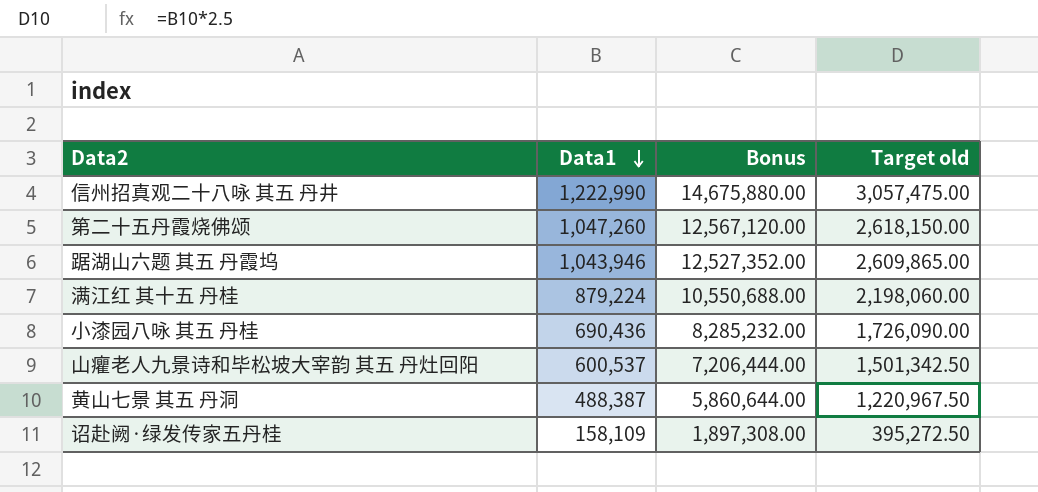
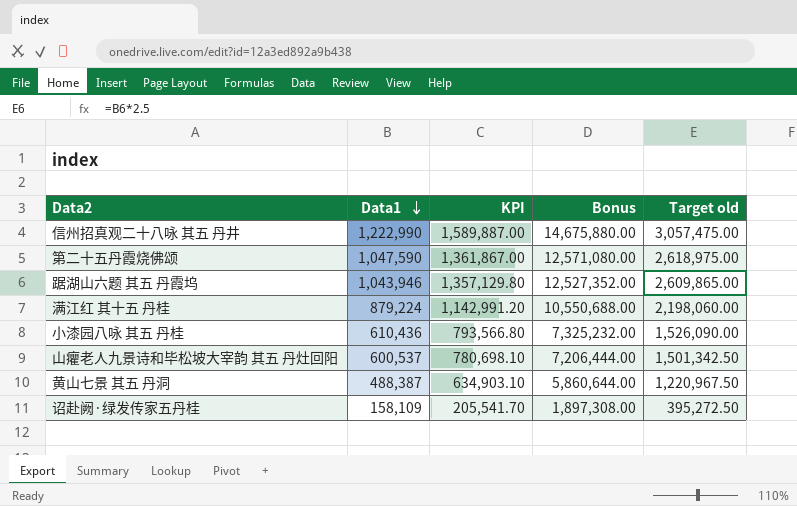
column KPI | formula: none -> [Data1] * 1.3
第二十五丹霞烧佛颂 | Data1: 1,047,260 -> 1,047,590
第二十五丹霞烧佛颂 | Bonus: 12,567,120.00 -> 12,571,080.00
第二十五丹霞烧佛颂 | Target old: 2,618,150.00 -> 2,618,975.00
小漆园八咏 其五 丹桂 | Data1: 690,436 -> 610,436
小漆园八咏 其五 丹桂 | Bonus: 8,285,232.00 -> 7,325,232.00
小漆园八咏 其五 丹桂 | Target old: 1,726,090.00 -> 1,526,090.00

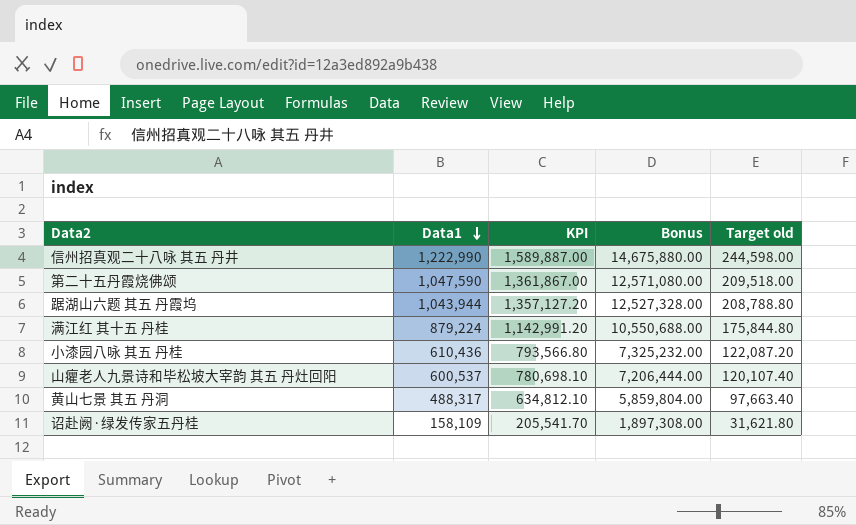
column Target old | formula: [Data1] * 2.5 -> [Data1] * 0.2
踞湖山六题 其五 丹霞坞 | Data1: 1,043,946 -> 1,043,944
踞湖山六题 其五 丹霞坞 | KPI: 1,357,129.80 -> 1,357,127.20
踞湖山六题 其五 丹霞坞 | Bonus: 12,527,352.00 -> 12,527,328.00
黄山七景 其五 丹洞 | Data1: 488,387 -> 488,317
黄山七景 其五 丹洞 | KPI: 634,903.10 -> 634,812.10
黄山七景 其五 丹洞 | Bonus: 5,860,644.00 -> 5,859,804.00

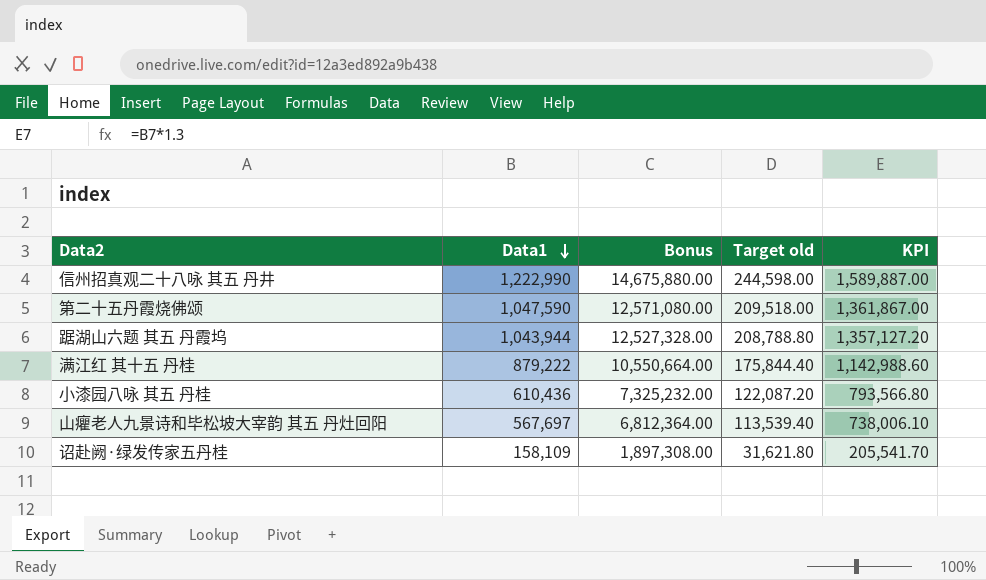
column KPI | position: 3 -> 5
row 黄山七景 其五 丹洞: 488,317 | 634,812.10 | 5,859,804.00 | 97,663.40 -> none
满江红 其十五 丹桂 | Data1: 879,224 -> 879,222
满江红 其十五 丹桂 | Bonus: 10,550,688.00 -> 10,550,664.00
满江红 其十五 丹桂 | Target old: 175,844.80 -> 175,844.40
满江红 其十五 丹桂 | KPI: 1,142,991.20 -> 1,142,988.60
山癯老人九景诗和毕松坡大宰韵 其五 丹灶回阳 | Data1: 600,537 -> 567,697
山癯老人九景诗和毕松坡大宰韵 其五 丹灶回阳 | Bonus: 7,206,444.00 -> 6,812,364.00
山癯老人九景诗和毕松坡大宰韵 其五 丹灶回阳 | Target old: 120,107.40 -> 113,539.40
山癯老人九景诗和毕松坡大宰韵 其五 丹灶回阳 | KPI: 780,698.10 -> 738,006.10

